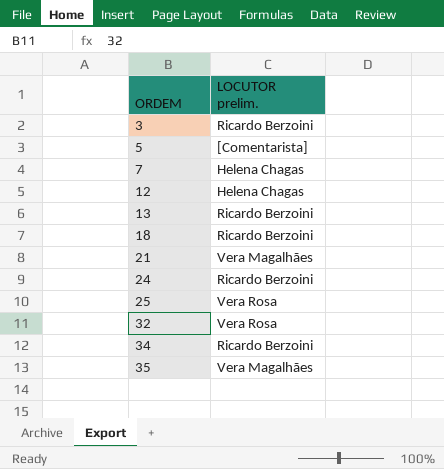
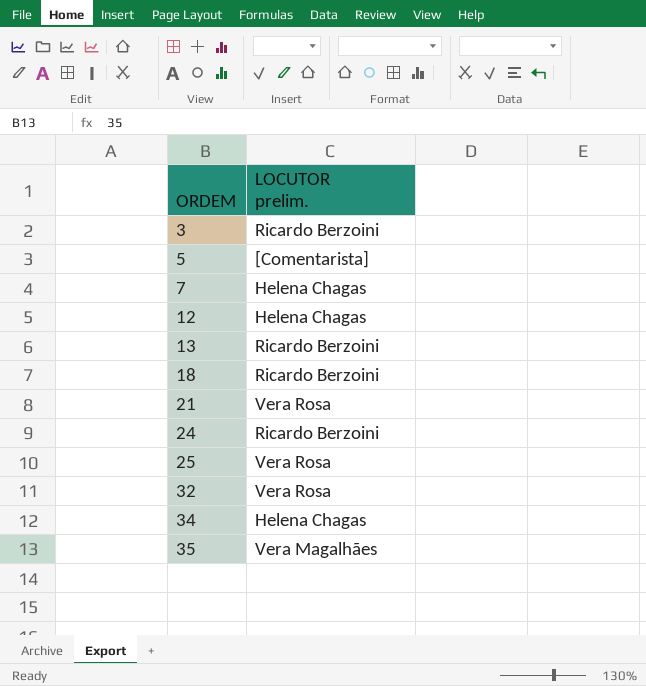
21 | LOCUTOR prelim.: Vera Magalhães -> Vera Rosa
34 | LOCUTOR prelim.: Ricardo Berzoini -> Helena Chagas

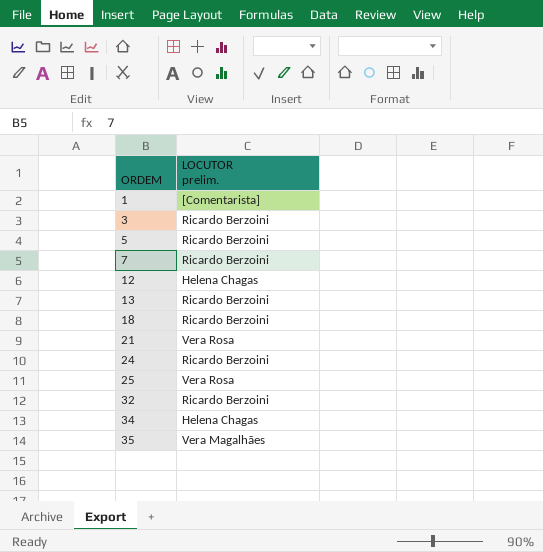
row 1: none -> [Comentarista]
5 | LOCUTOR prelim.: [Comentarista] -> Ricardo Berzoini
7 | LOCUTOR prelim.: Helena Chagas -> Ricardo Berzoini
32 | LOCUTOR prelim.: Vera Rosa -> Ricardo Berzoini

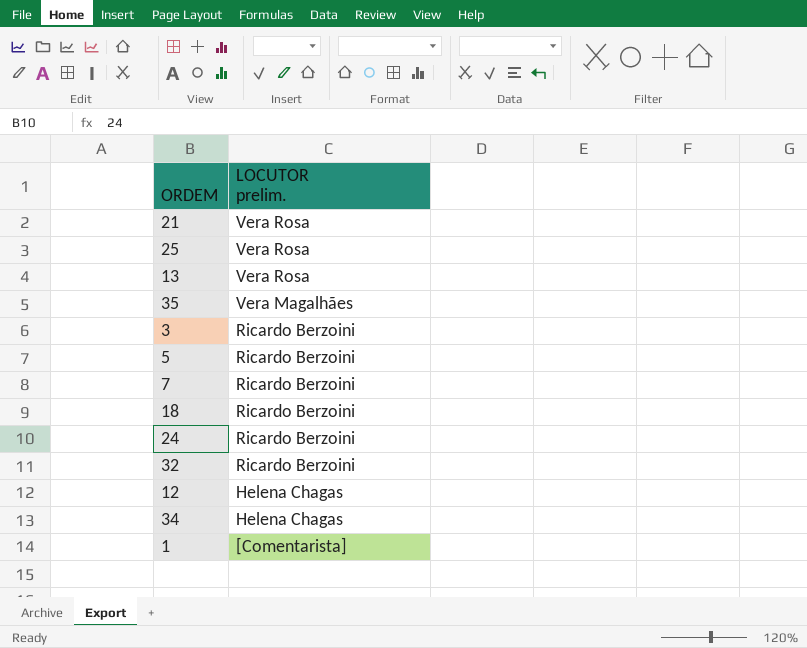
row order: ORDEM ascending -> LOCUTOR prelim. descending
13 | LOCUTOR prelim.: Ricardo Berzoini -> Vera Rosa

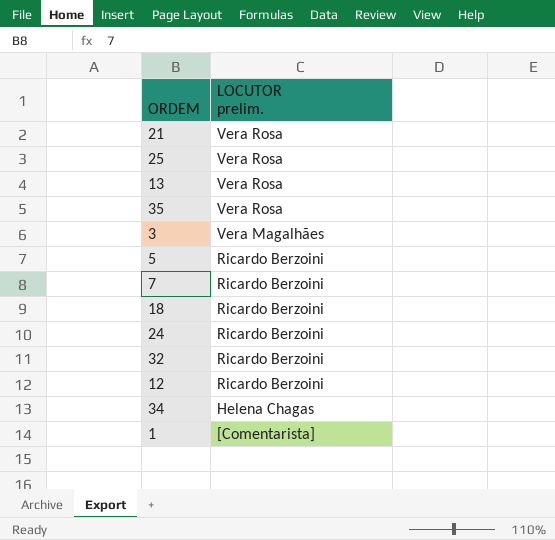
35 | LOCUTOR prelim.: Vera Magalhães -> Vera Rosa
3 | LOCUTOR prelim.: Ricardo Berzoini -> Vera Magalhães
12 | LOCUTOR prelim.: Helena Chagas -> Ricardo Berzoini

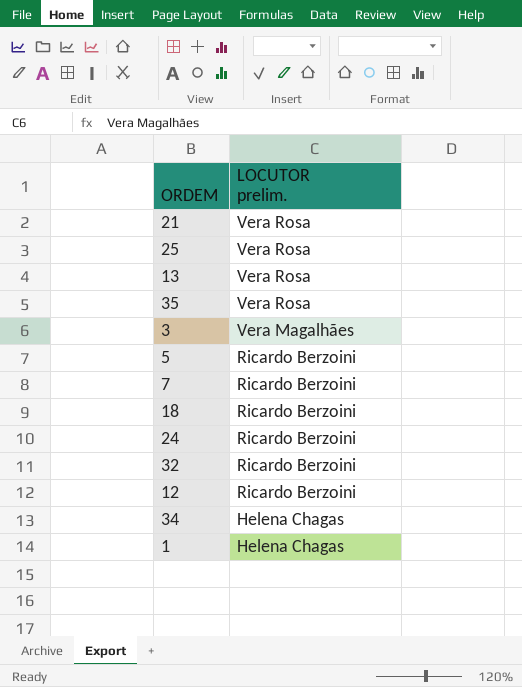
1 | LOCUTOR prelim.: [Comentarista] -> Helena Chagas

